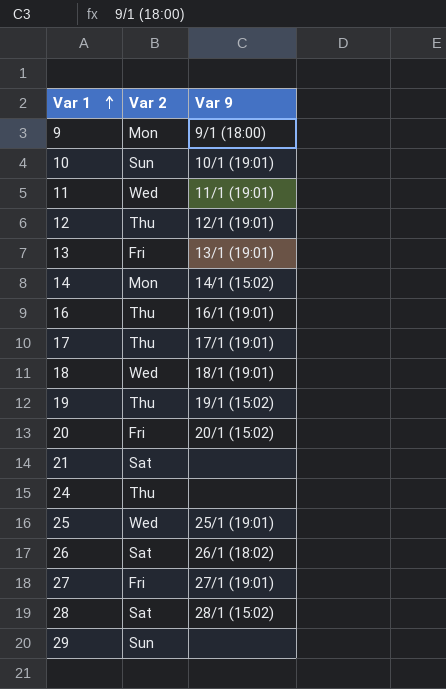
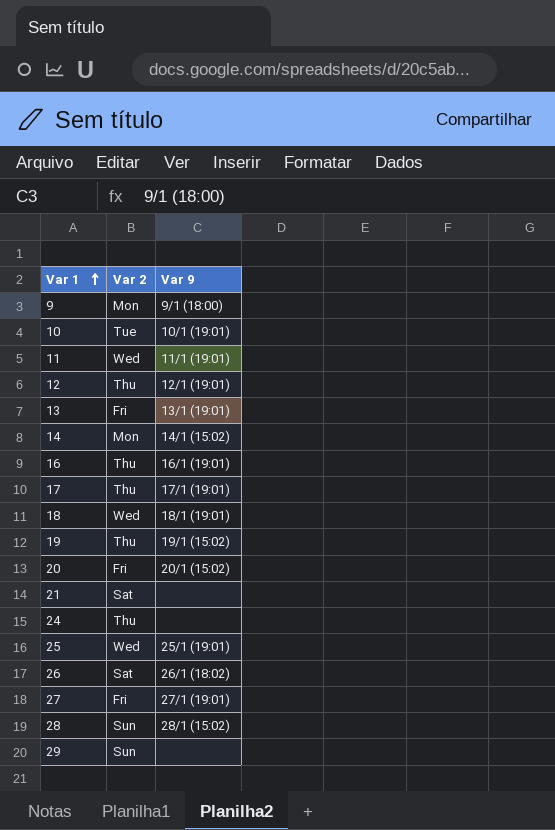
10 | Var 2: Sun -> Tue
28 | Var 2: Sat -> Sun

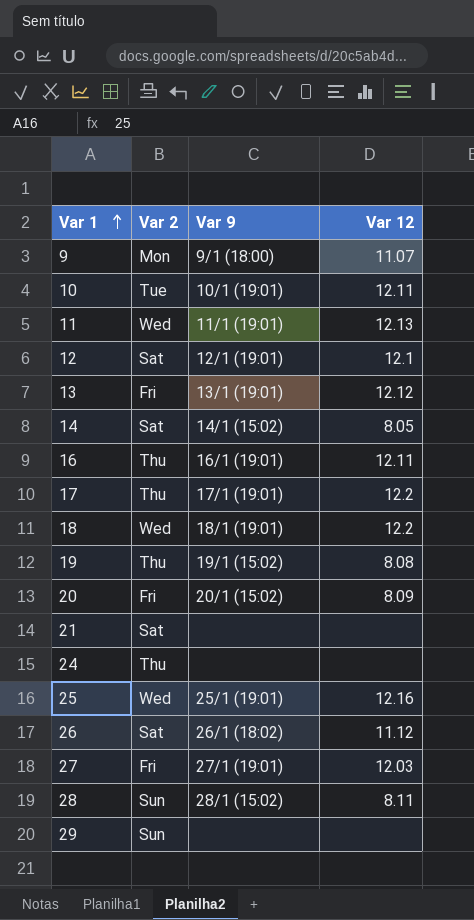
column Var 12 | position: none -> 4
12 | Var 2: Thu -> Sat
14 | Var 2: Mon -> Sat

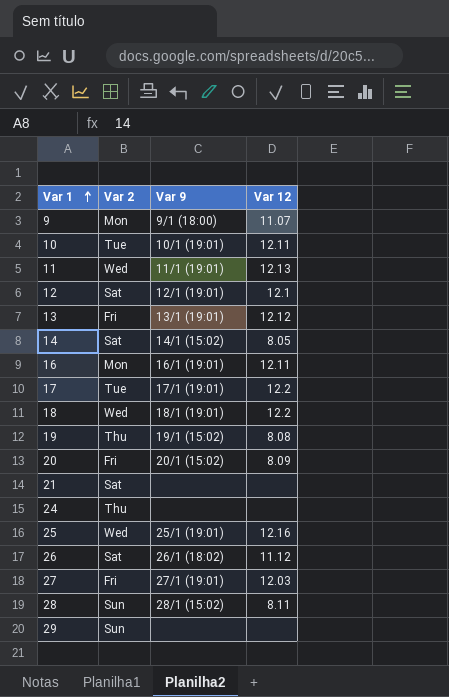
16 | Var 2: Thu -> Mon
17 | Var 2: Thu -> Tue

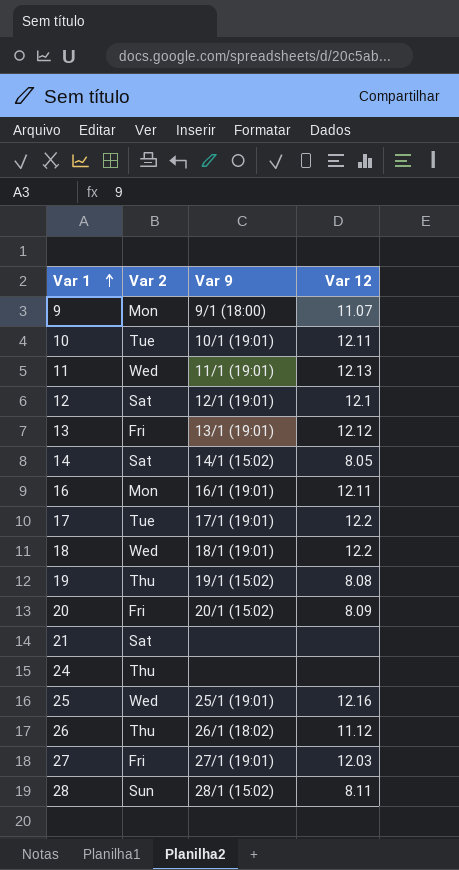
row 29: Sun | none | none -> none
26 | Var 2: Sat -> Thu

